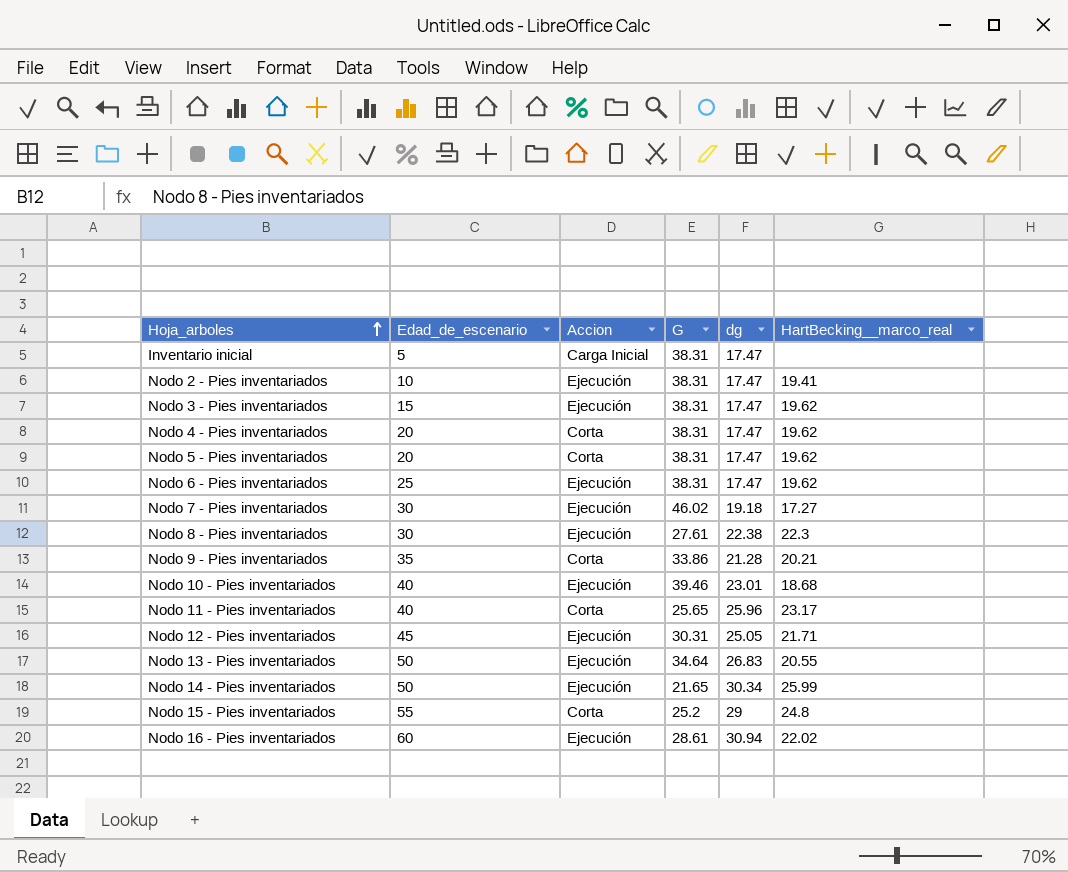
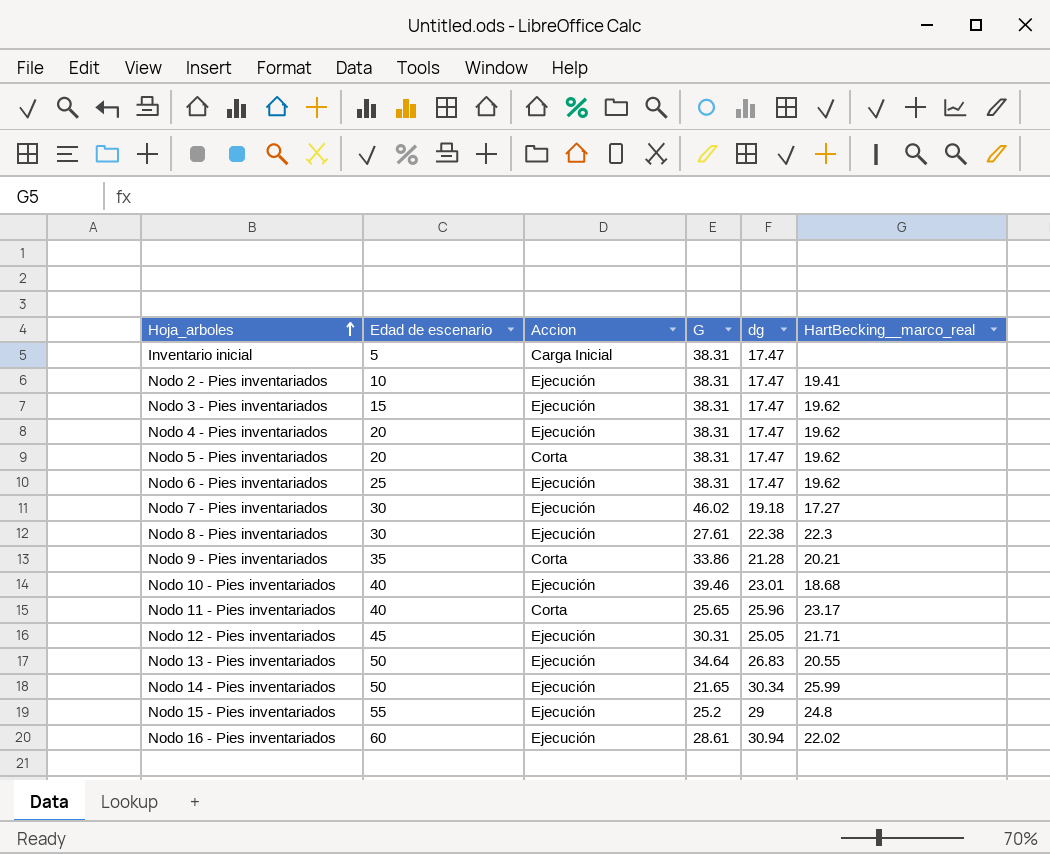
column name: Edad_de_escenario -> Edad de escenario
Nodo 4 - Pies inventariados | Accion: Corta -> Ejecución
Nodo 15 - Pies inventariados | Accion: Corta -> Ejecución

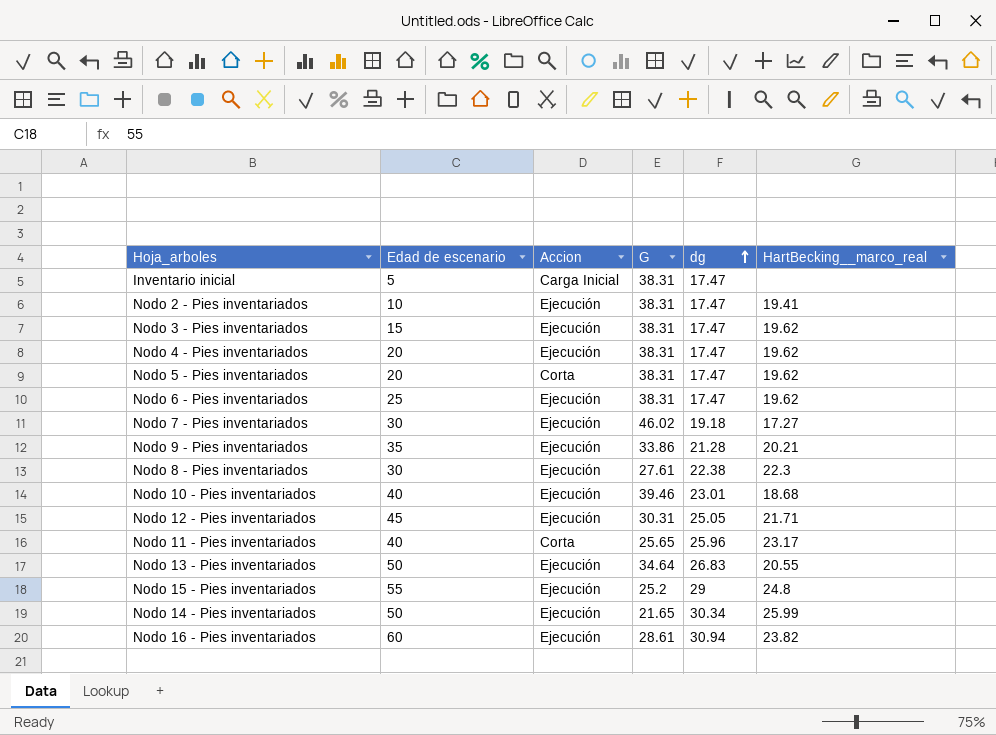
row order: Hoja_arboles ascending -> dg ascending
Nodo 9 - Pies inventariados | Accion: Corta -> Ejecución
Nodo 16 - Pies inventariados | HartBecking__marco_real: 22.02 -> 23.82

